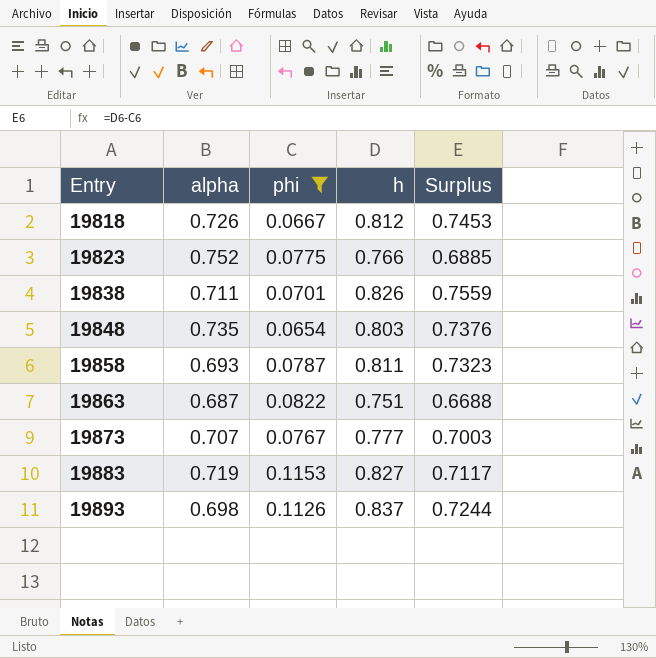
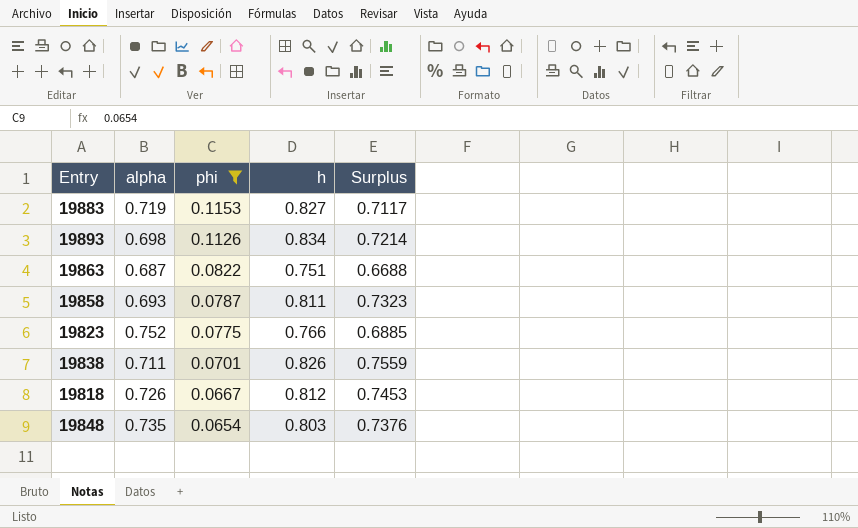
row order: Entry ascending -> phi descending
row 19873: 0.707 | 0.0767 | 0.777 | 0.7003 -> none
19893 | h: 0.837 -> 0.834
19893 | Surplus: 0.7244 -> 0.7214

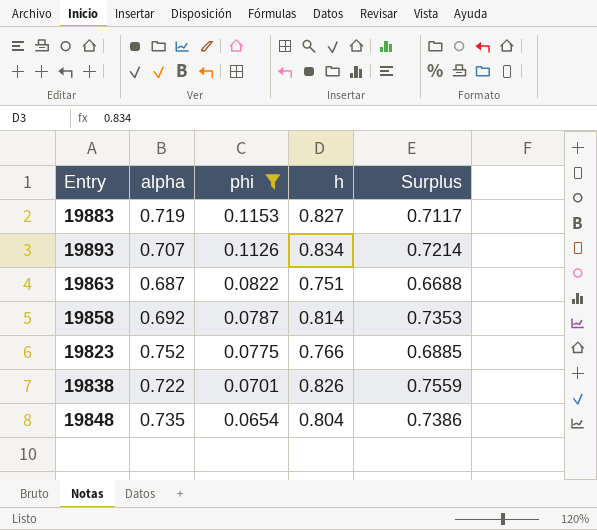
row 19818: 0.726 | 0.0667 | 0.812 | 0.7453 -> none
19893 | alpha: 0.698 -> 0.707
19858 | alpha: 0.693 -> 0.692
19858 | h: 0.811 -> 0.814
19858 | Surplus: 0.7323 -> 0.7353
19838 | alpha: 0.711 -> 0.722
19848 | h: 0.803 -> 0.804
19848 | Surplus: 0.7376 -> 0.7386

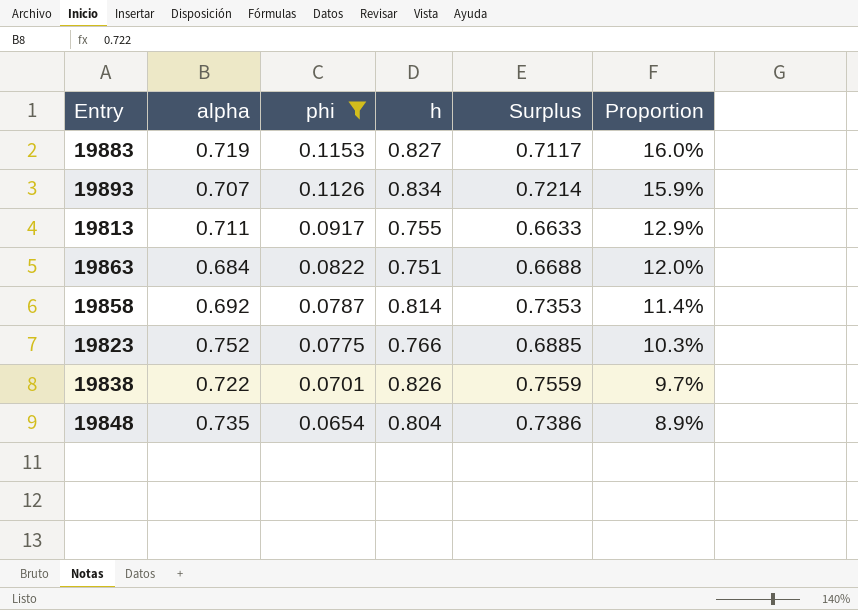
column Proportion | formula: none -> [phi] / [alpha]
row 19813: none -> 0.711 | 0.0917 | 0.755 | 0.6633 | 12.9%
19863 | alpha: 0.687 -> 0.684

